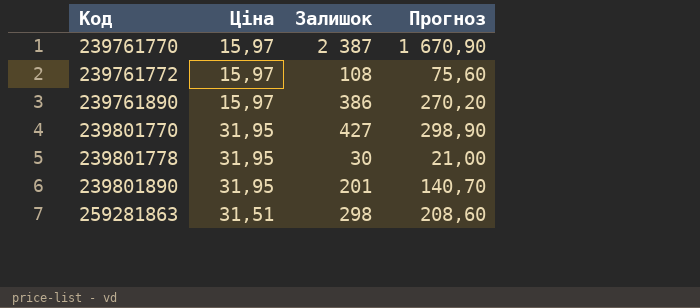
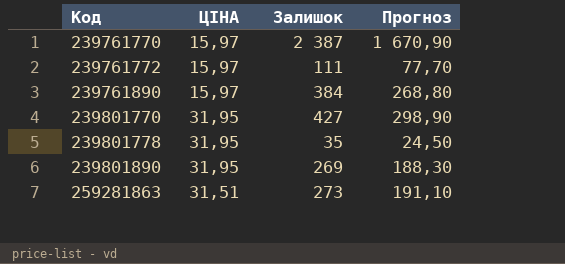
column name: Ціна -> ЦІНА
239761772 | Залишок: 108 -> 111
239761772 | Прогноз: 75,60 -> 77,70
239761890 | Залишок: 386 -> 384
239761890 | Прогноз: 270,20 -> 268,80
239801778 | Залишок: 30 -> 35
239801778 | Прогноз: 21,00 -> 24,50
239801890 | Залишок: 201 -> 269
239801890 | Прогноз: 140,70 -> 188,30
259281863 | Залишок: 298 -> 273
259281863 | Прогноз: 208,60 -> 191,10

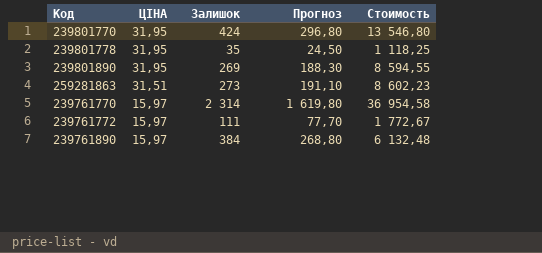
row order: Код ascending -> ЦІНА descending
column Стоимость | formula: none -> [ЦІНА] * [Залишок]
239801770 | Залишок: 427 -> 424
239801770 | Прогноз: 298,90 -> 296,80
239761770 | Залишок: 2 387 -> 2 314
239761770 | Прогноз: 1 670,90 -> 1 619,80

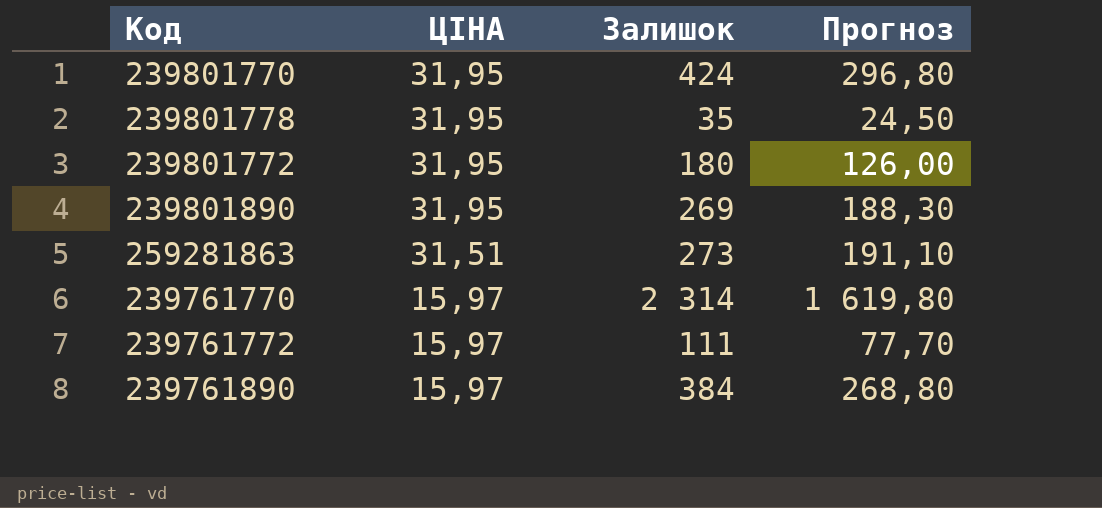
column Стоимость | formula: [ЦІНА] * [Залишок] -> none
row 239801772: none -> 31,95 | 180 | 126,00

